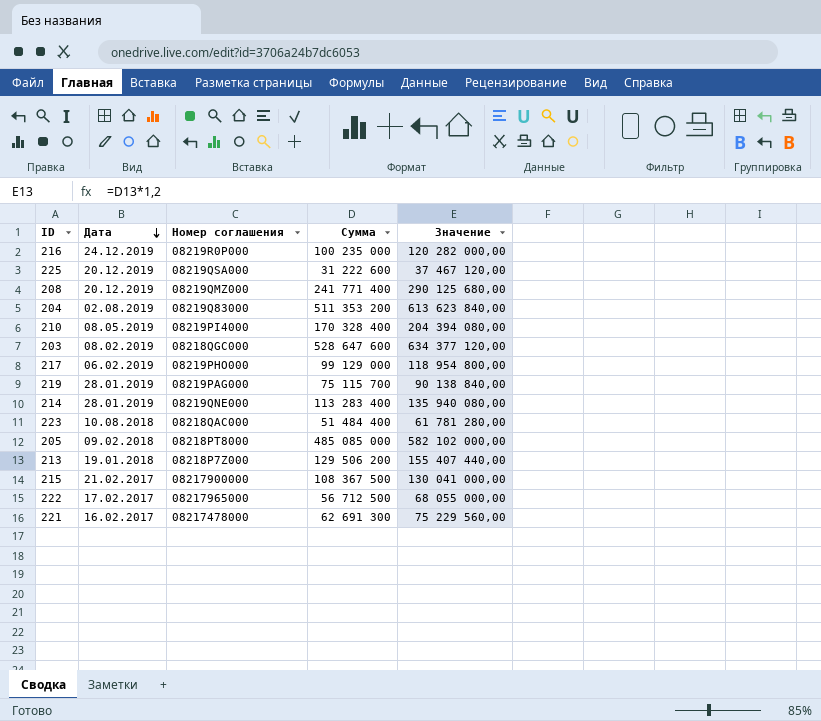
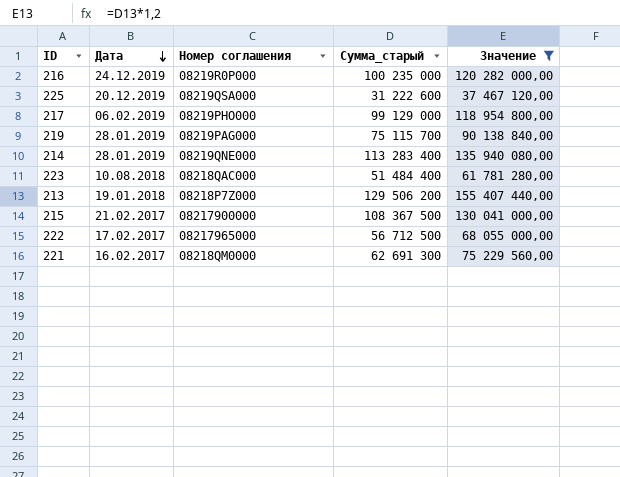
filter: none -> Значение <= 155 407 440,00
column name: Сумма -> Сумма_старый
221 | Номер соглашения: 08217478000 -> 08218QM0000

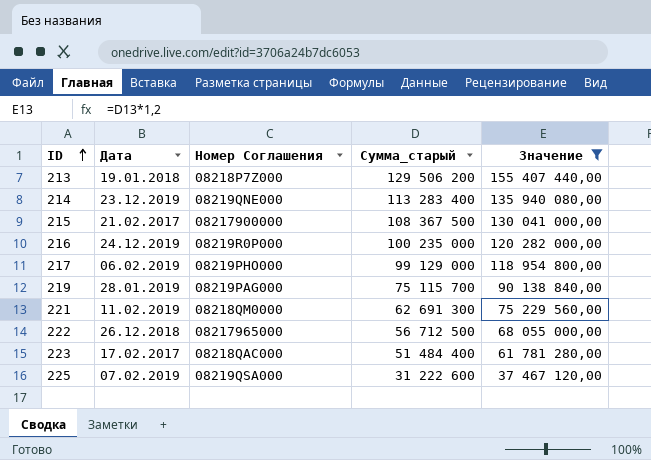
row order: Дата descending -> ID ascending
column name: Номер соглашения -> Номер Соглашения
214 | Дата: 28.01.2019 -> 23.12.2019
221 | Дата: 16.02.2017 -> 11.02.2019
222 | Дата: 17.02.2017 -> 26.12.2018
223 | Дата: 10.08.2018 -> 17.02.2017
225 | Дата: 20.12.2019 -> 07.02.2019

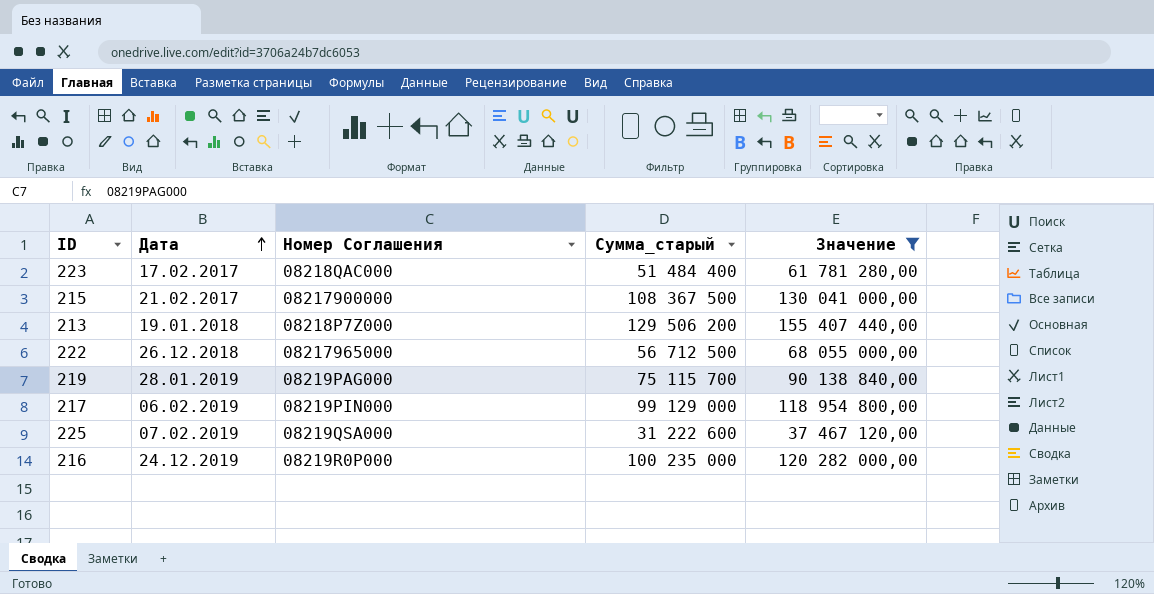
row order: ID ascending -> Дата ascending
row 214: 23.12.2019 | 08219QNE000 | 113 283 400 | 135 940 080,00 -> none
row 221: 11.02.2019 | 08218QM0000 | 62 691 300 | 75 229 560,00 -> none
217 | Номер Соглашения: 08219PHO000 -> 08219PIN000

